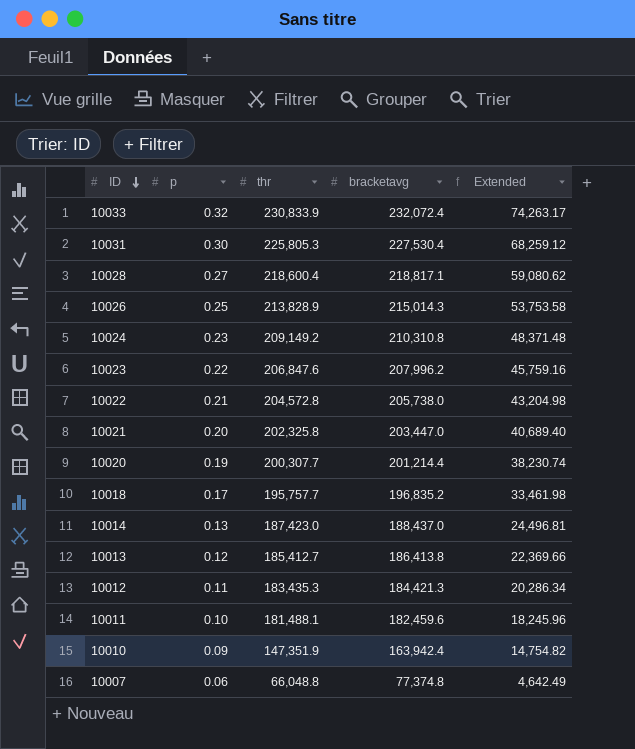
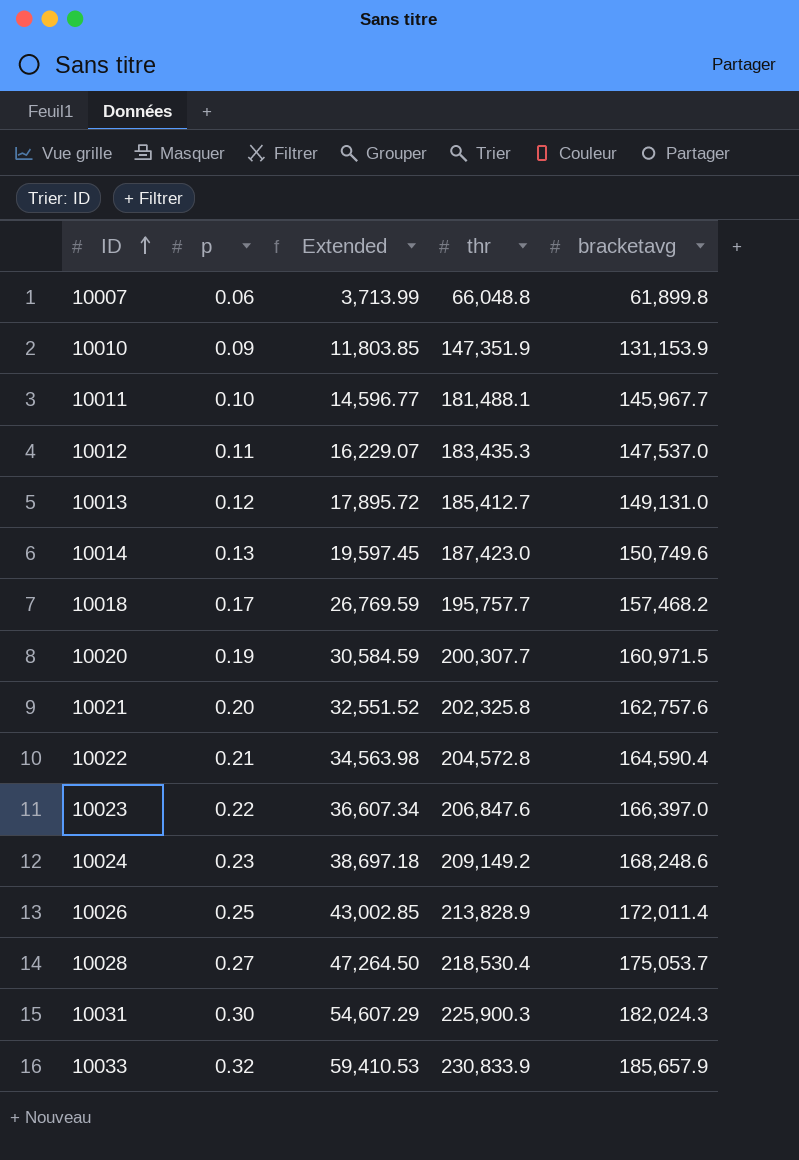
row order: ID descending -> ID ascending
column Extended | position: 5 -> 3
10007 | Extended: 4,642.49 -> 3,713.99
10007 | bracketavg: 77,374.8 -> 61,899.8
10010 | Extended: 14,754.82 -> 11,803.85
10010 | bracketavg: 163,942.4 -> 131,153.9
10011 | Extended: 18,245.96 -> 14,596.77
10011 | bracketavg: 182,459.6 -> 145,967.7
10012 | Extended: 20,286.34 -> 16,229.07
10012 | bracketavg: 184,421.3 -> 147,537.0
10013 | Extended: 22,369.66 -> 17,895.72
10013 | bracketavg: 186,413.8 -> 149,131.0
10014 | Extended: 24,496.81 -> 19,597.45
10014 | bracketavg: 188,437.0 -> 150,749.6
10018 | Extended: 33,461.98 -> 26,769.59
10018 | bracketavg: 196,835.2 -> 157,468.2
10020 | Extended: 38,230.74 -> 30,584.59
10020 | bracketavg: 201,214.4 -> 160,971.5
10021 | Extended: 40,689.40 -> 32,551.52
10021 | bracketavg: 203,447.0 -> 162,757.6
10022 | Extended: 43,204.98 -> 34,563.98
10022 | bracketavg: 205,738.0 -> 164,590.4
10023 | Extended: 45,759.16 -> 36,607.34
10023 | bracketavg: 207,996.2 -> 166,397.0
10024 | Extended: 48,371.48 -> 38,697.18
10024 | bracketavg: 210,310.8 -> 168,248.6
10026 | Extended: 53,753.58 -> 43,002.85
10026 | bracketavg: 215,014.3 -> 172,011.4
10028 | Extended: 59,080.62 -> 47,264.50
10028 | thr: 218,600.4 -> 218,530.4
10028 | bracketavg: 218,817.1 -> 175,053.7
10031 | Extended: 68,259.12 -> 54,607.29
10031 | thr: 225,805.3 -> 225,900.3
10031 | bracketavg: 227,530.4 -> 182,024.3
10033 | Extended: 74,263.17 -> 59,410.53
10033 | bracketavg: 232,072.4 -> 185,657.9

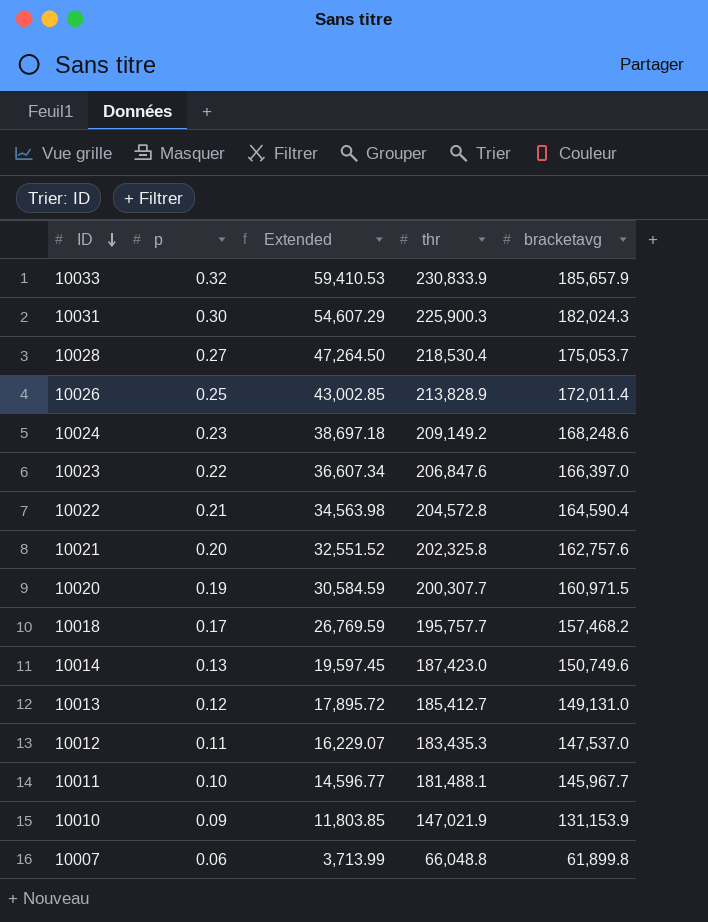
row order: ID ascending -> ID descending
10010 | thr: 147,351.9 -> 147,021.9

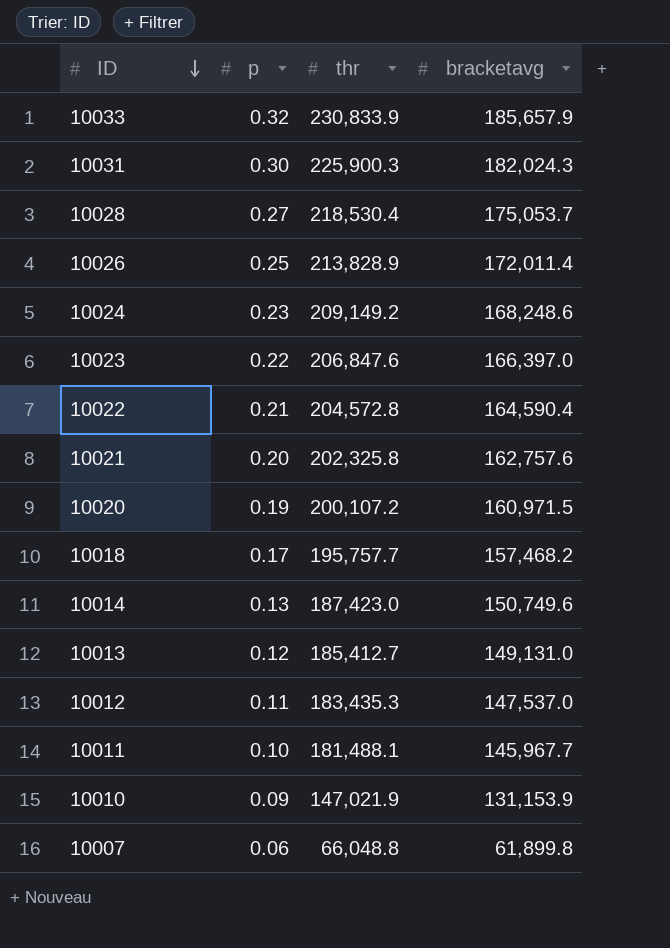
column Extended | formula: [p] * [bracketavg] -> none
10020 | thr: 200,307.7 -> 200,107.2

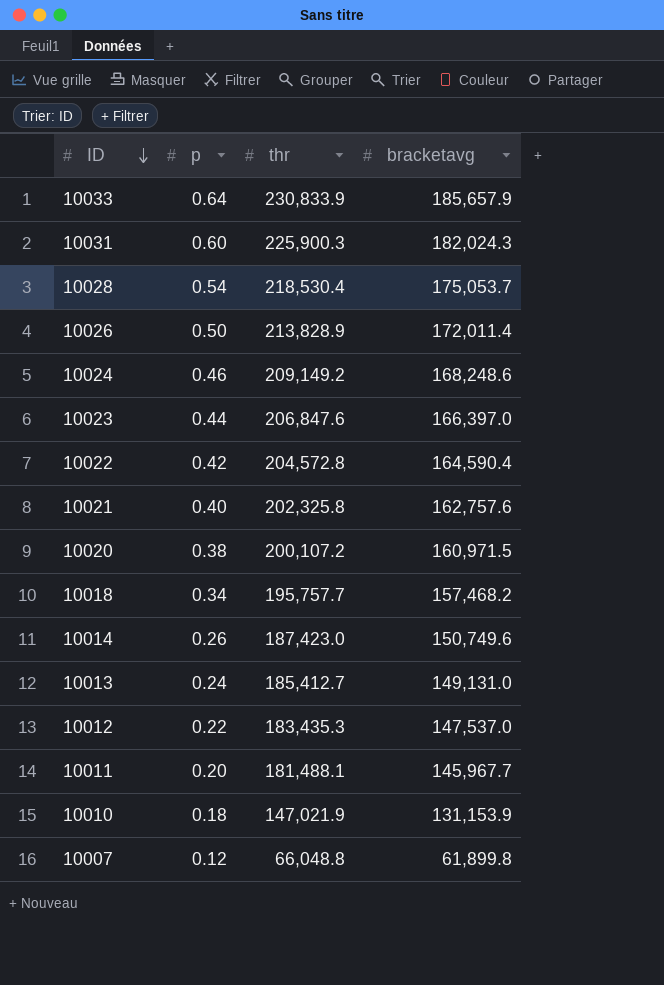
10033 | p: 0.32 -> 0.64
10031 | p: 0.30 -> 0.60
10028 | p: 0.27 -> 0.54
10026 | p: 0.25 -> 0.50
10024 | p: 0.23 -> 0.46
10023 | p: 0.22 -> 0.44
10022 | p: 0.21 -> 0.42
10021 | p: 0.20 -> 0.40
10020 | p: 0.19 -> 0.38
10018 | p: 0.17 -> 0.34
10014 | p: 0.13 -> 0.26
10013 | p: 0.12 -> 0.24
10012 | p: 0.11 -> 0.22
10011 | p: 0.10 -> 0.20
10010 | p: 0.09 -> 0.18
10007 | p: 0.06 -> 0.12

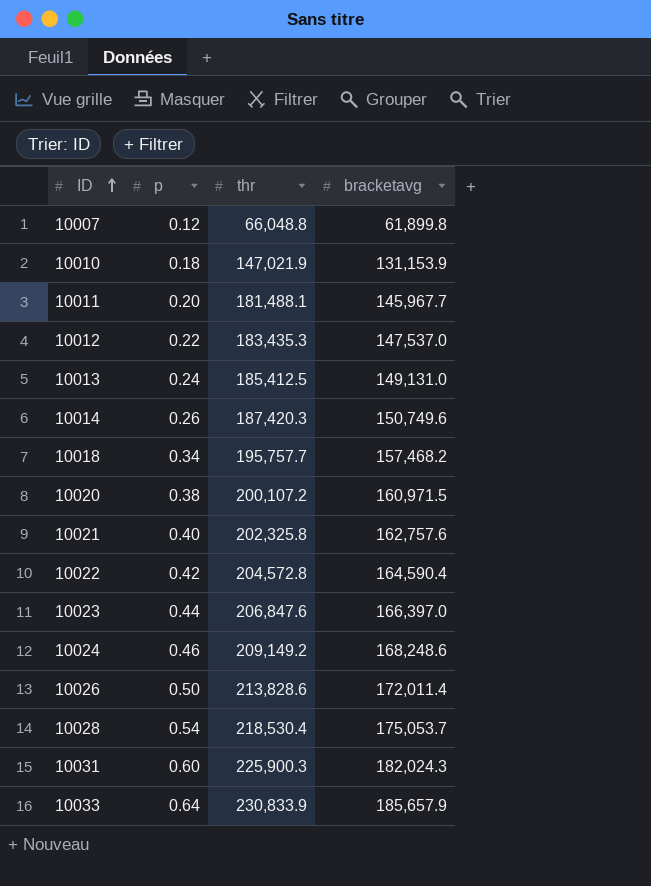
row order: ID descending -> ID ascending
10013 | thr: 185,412.7 -> 185,412.5
10014 | thr: 187,423.0 -> 187,420.3
10026 | thr: 213,828.9 -> 213,828.6

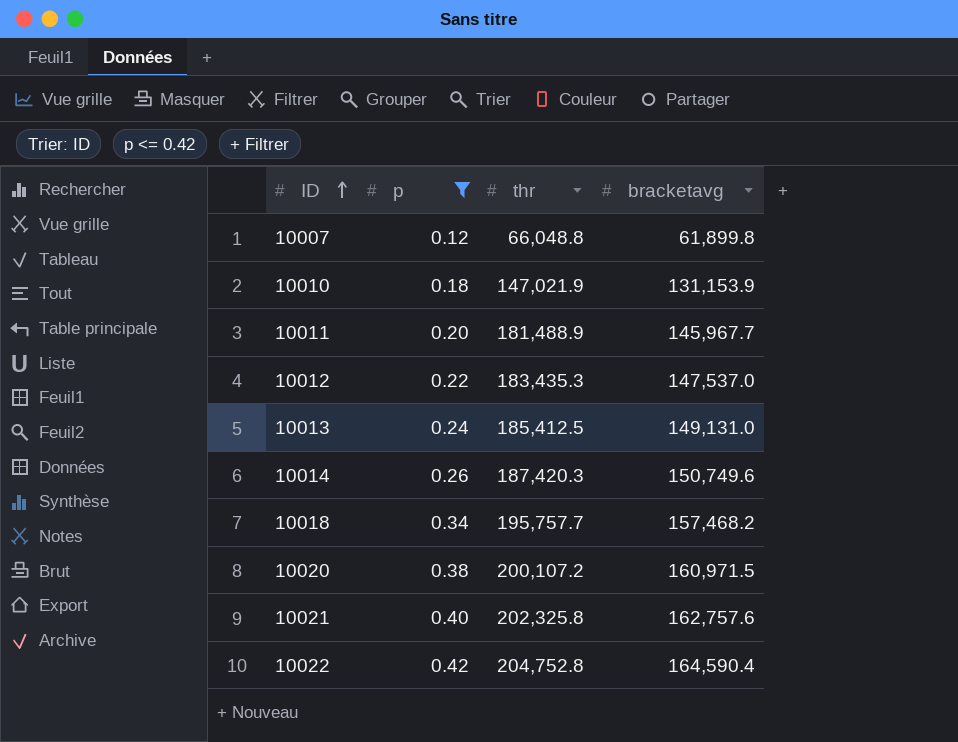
filter: none -> p <= 0.42
10011 | thr: 181,488.1 -> 181,488.9
10022 | thr: 204,572.8 -> 204,752.8

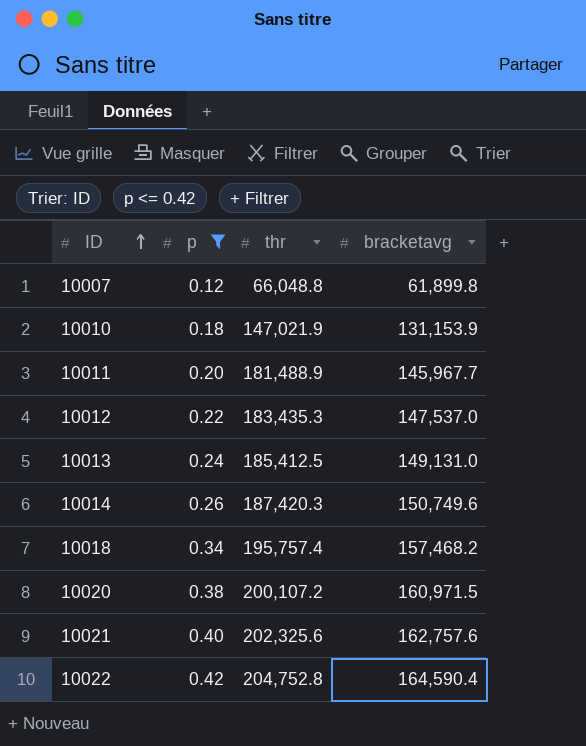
10018 | thr: 195,757.7 -> 195,757.4
10021 | thr: 202,325.8 -> 202,325.6

